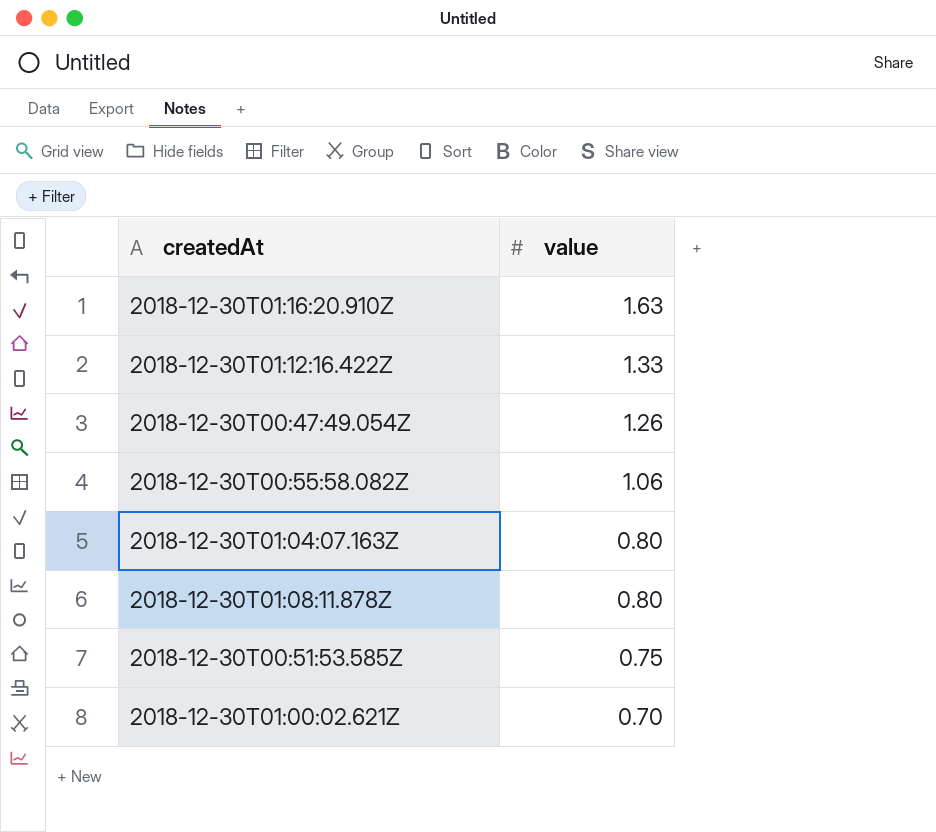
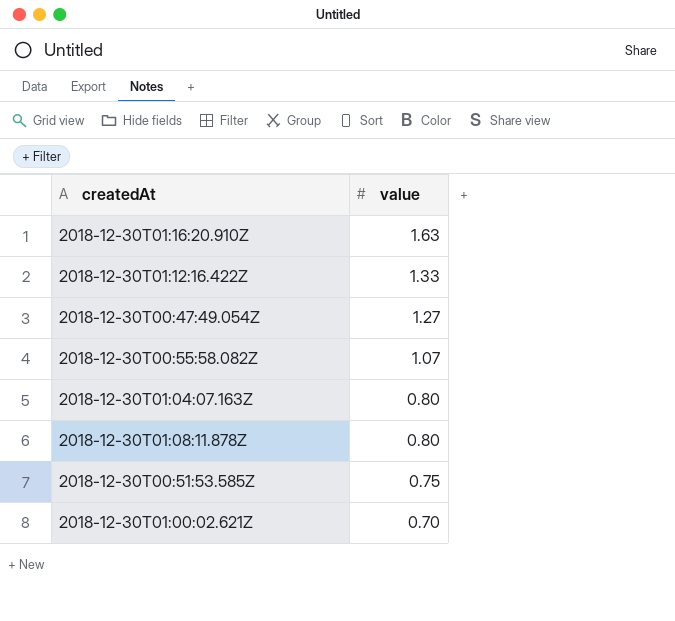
2018-12-30T00:47:49.054Z | value: 1.26 -> 1.27
2018-12-30T00:55:58.082Z | value: 1.06 -> 1.07

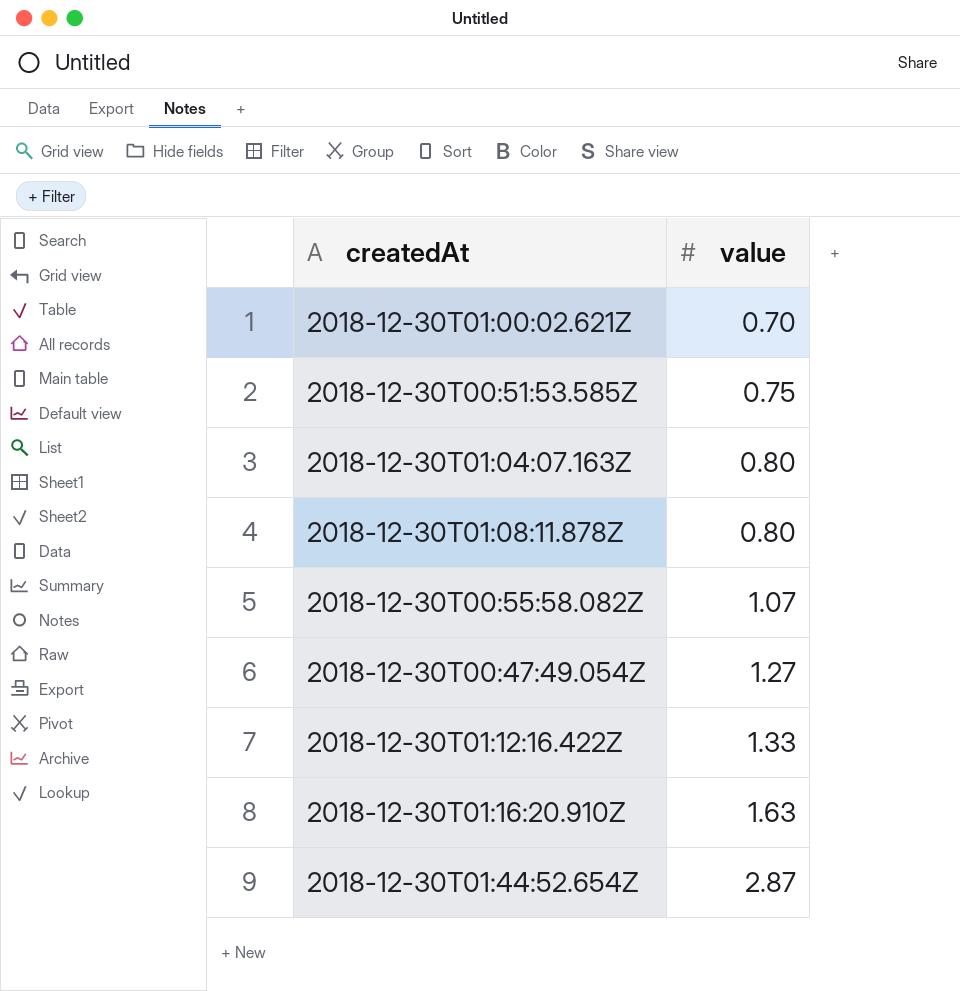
row order: value descending -> value ascending
row 2018-12-30T01:44:52.654Z: none -> 2.87

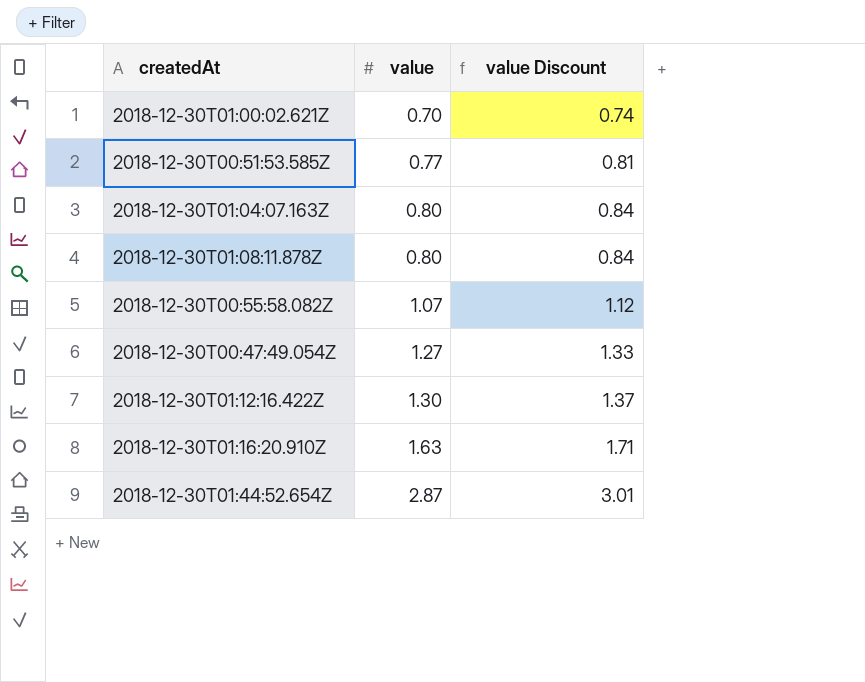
column value Discount | formula: none -> [value] * 1.05
2018-12-30T00:51:53.585Z | value: 0.75 -> 0.77
2018-12-30T01:12:16.422Z | value: 1.33 -> 1.30

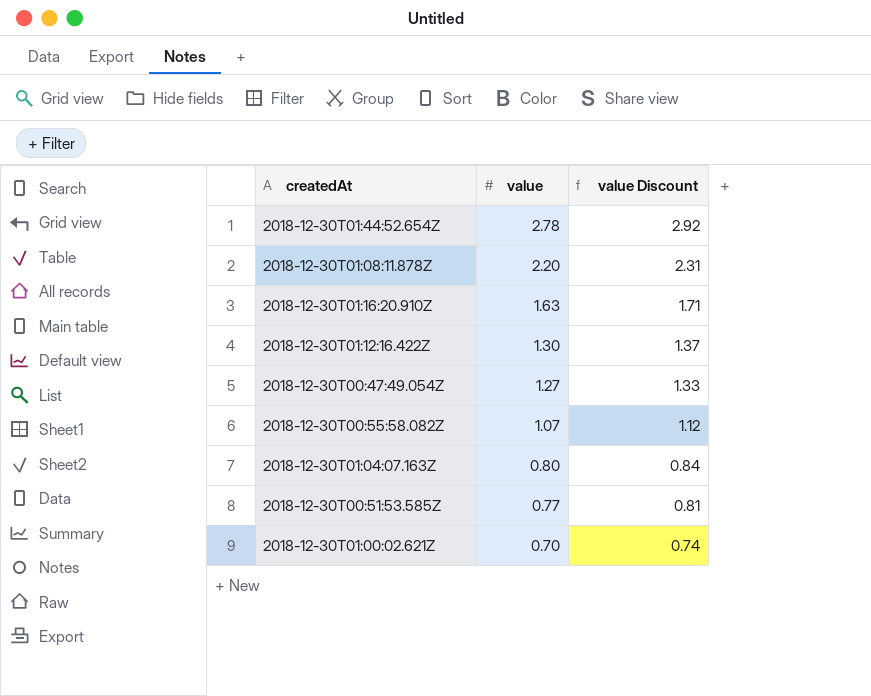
row order: value ascending -> value descending
2018-12-30T01:44:52.654Z | value: 2.87 -> 2.78
2018-12-30T01:44:52.654Z | value Discount: 3.01 -> 2.92
2018-12-30T01:08:11.878Z | value: 0.80 -> 2.20
2018-12-30T01:08:11.878Z | value Discount: 0.84 -> 2.31

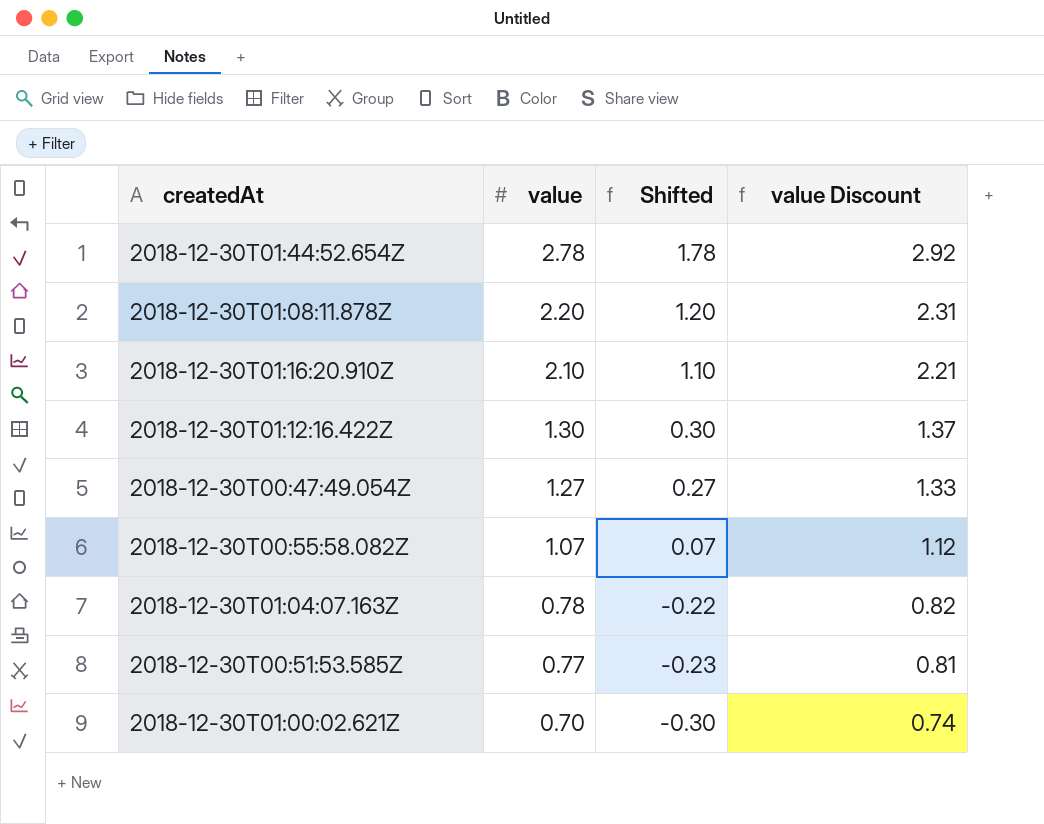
column Shifted | formula: none -> [value] - 1
2018-12-30T01:16:20.910Z | value: 1.63 -> 2.10
2018-12-30T01:16:20.910Z | value Discount: 1.71 -> 2.21
2018-12-30T01:04:07.163Z | value: 0.80 -> 0.78
2018-12-30T01:04:07.163Z | value Discount: 0.84 -> 0.82

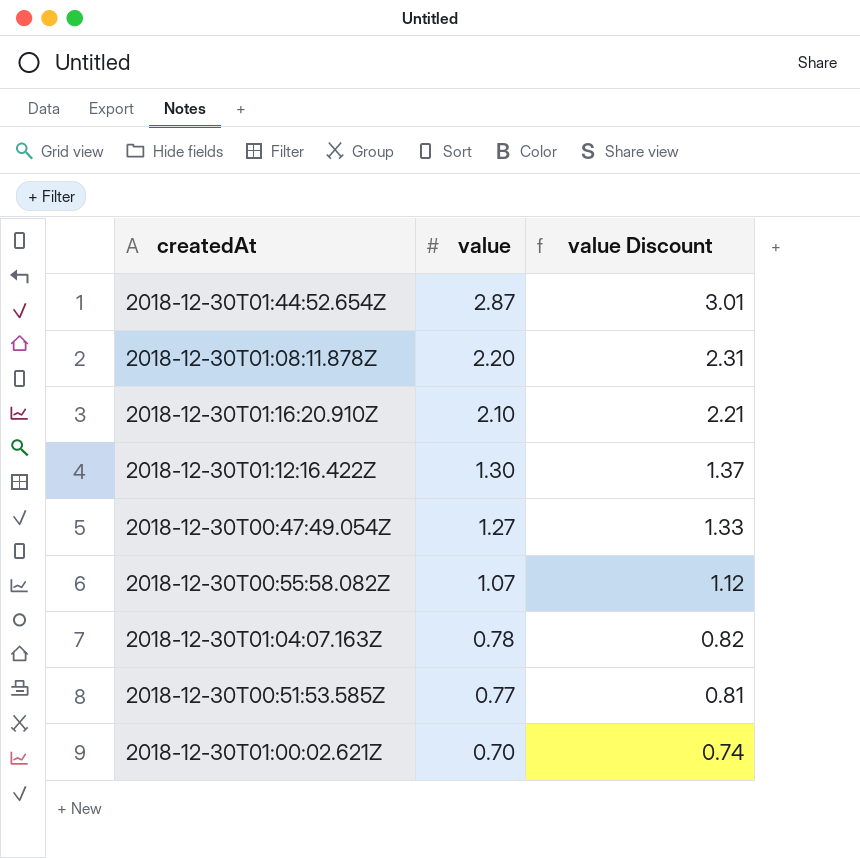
column Shifted | formula: [value] - 1 -> none
2018-12-30T01:44:52.654Z | value: 2.78 -> 2.87
2018-12-30T01:44:52.654Z | value Discount: 2.92 -> 3.01

